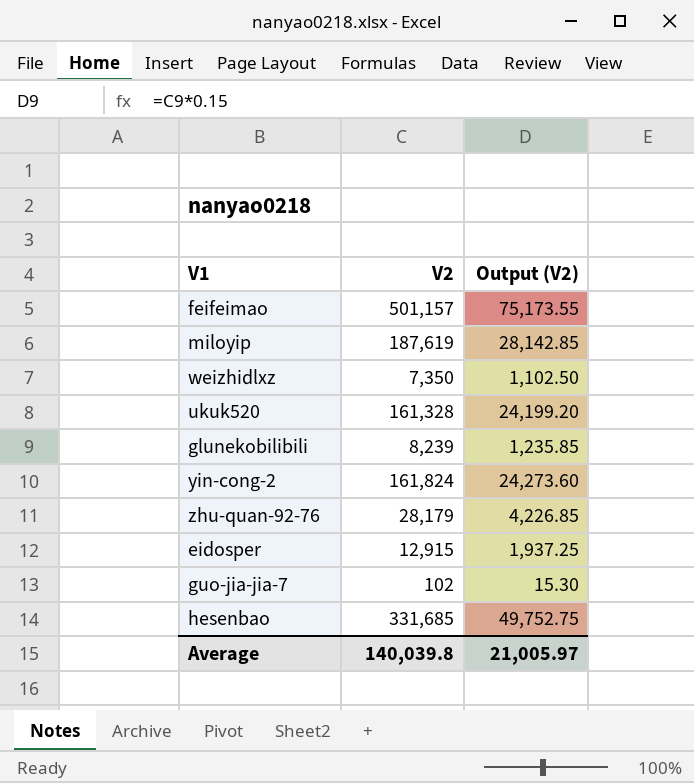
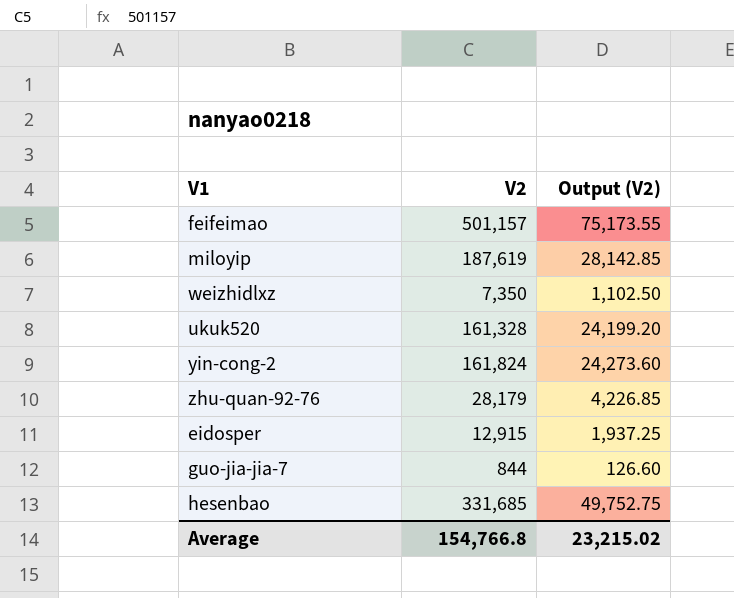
row glunekobilibili: 8,239 | 1,235.85 -> none
guo-jia-jia-7 | V2: 102 -> 844
guo-jia-jia-7 | Output (V2): 15.30 -> 126.60
Average | V2: 140,039.8 -> 154,766.8
Average | Output (V2): 21,005.97 -> 23,215.02

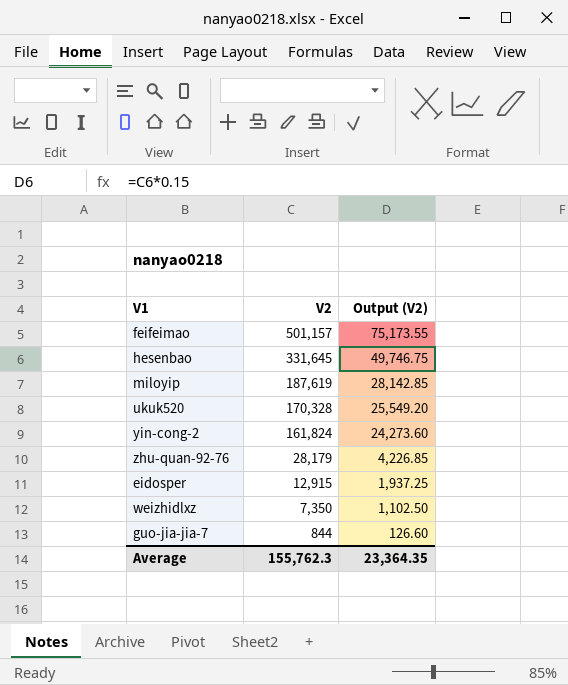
row order: none -> V2 descending
hesenbao | V2: 331,685 -> 331,645
hesenbao | Output (V2): 49,752.75 -> 49,746.75
ukuk520 | V2: 161,328 -> 170,328
ukuk520 | Output (V2): 24,199.20 -> 25,549.20
Average | V2: 154,766.8 -> 155,762.3
Average | Output (V2): 23,215.02 -> 23,364.35

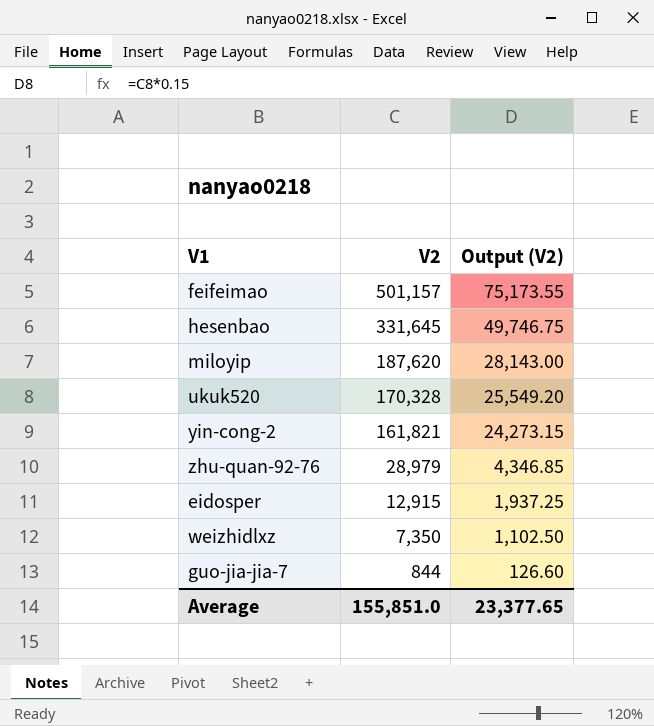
miloyip | V2: 187,619 -> 187,620
miloyip | Output (V2): 28,142.85 -> 28,143.00
yin-cong-2 | V2: 161,824 -> 161,821
yin-cong-2 | Output (V2): 24,273.60 -> 24,273.15
zhu-quan-92-76 | V2: 28,179 -> 28,979
zhu-quan-92-76 | Output (V2): 4,226.85 -> 4,346.85
Average | V2: 155,762.3 -> 155,851.0
Average | Output (V2): 23,364.35 -> 23,377.65

